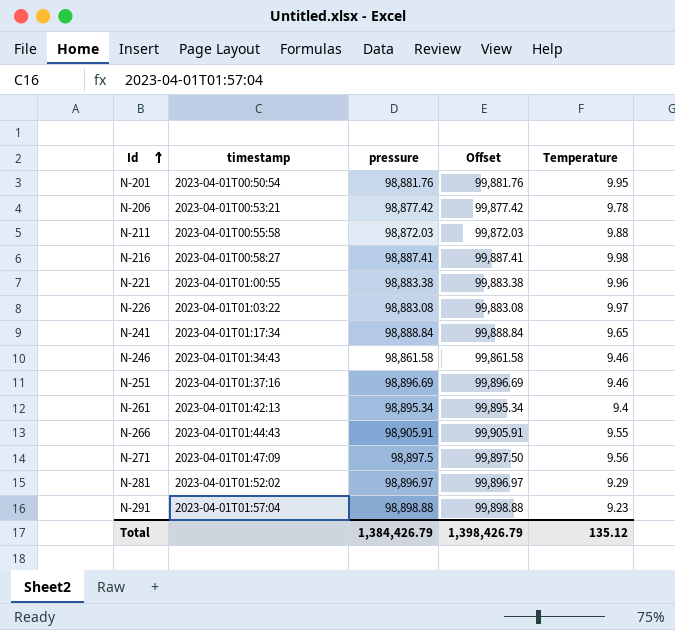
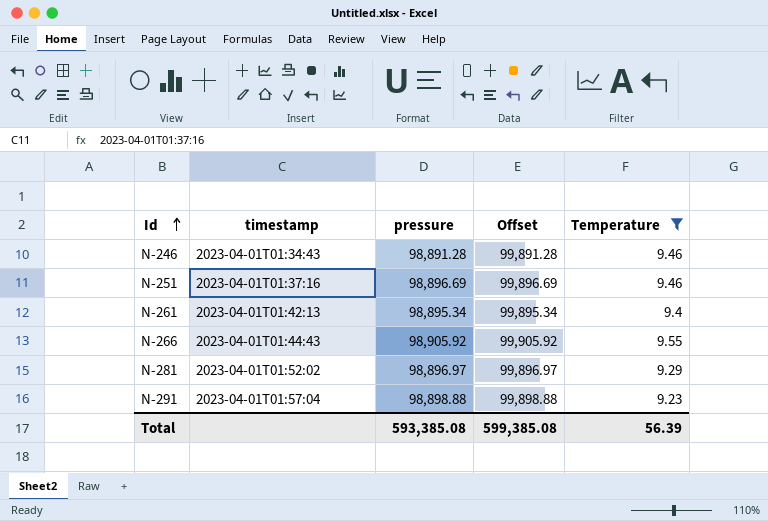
filter: none -> Temperature <= 9.55
N-246 | pressure: 98,861.58 -> 98,891.28
N-246 | Offset: 99,861.58 -> 99,891.28
N-266 | pressure: 98,905.91 -> 98,905.92
N-266 | Offset: 99,905.91 -> 99,905.92
Total | pressure: 1,384,426.79 -> 593,385.08
Total | Offset: 1,398,426.79 -> 599,385.08
Total | Temperature: 135.12 -> 56.39

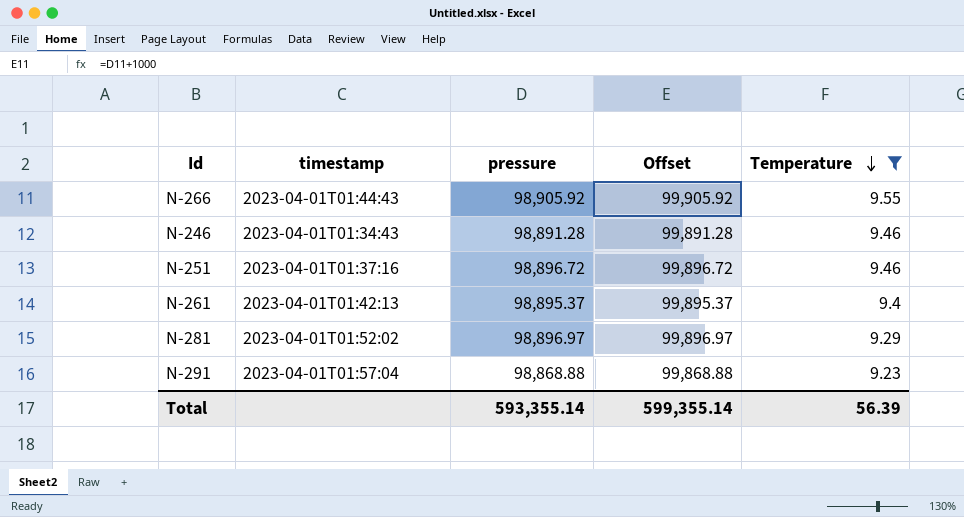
row order: Id ascending -> Temperature descending
N-251 | pressure: 98,896.69 -> 98,896.72
N-251 | Offset: 99,896.69 -> 99,896.72
N-261 | pressure: 98,895.34 -> 98,895.37
N-261 | Offset: 99,895.34 -> 99,895.37
N-291 | pressure: 98,898.88 -> 98,868.88
N-291 | Offset: 99,898.88 -> 99,868.88
Total | pressure: 593,385.08 -> 593,355.14
Total | Offset: 599,385.08 -> 599,355.14

